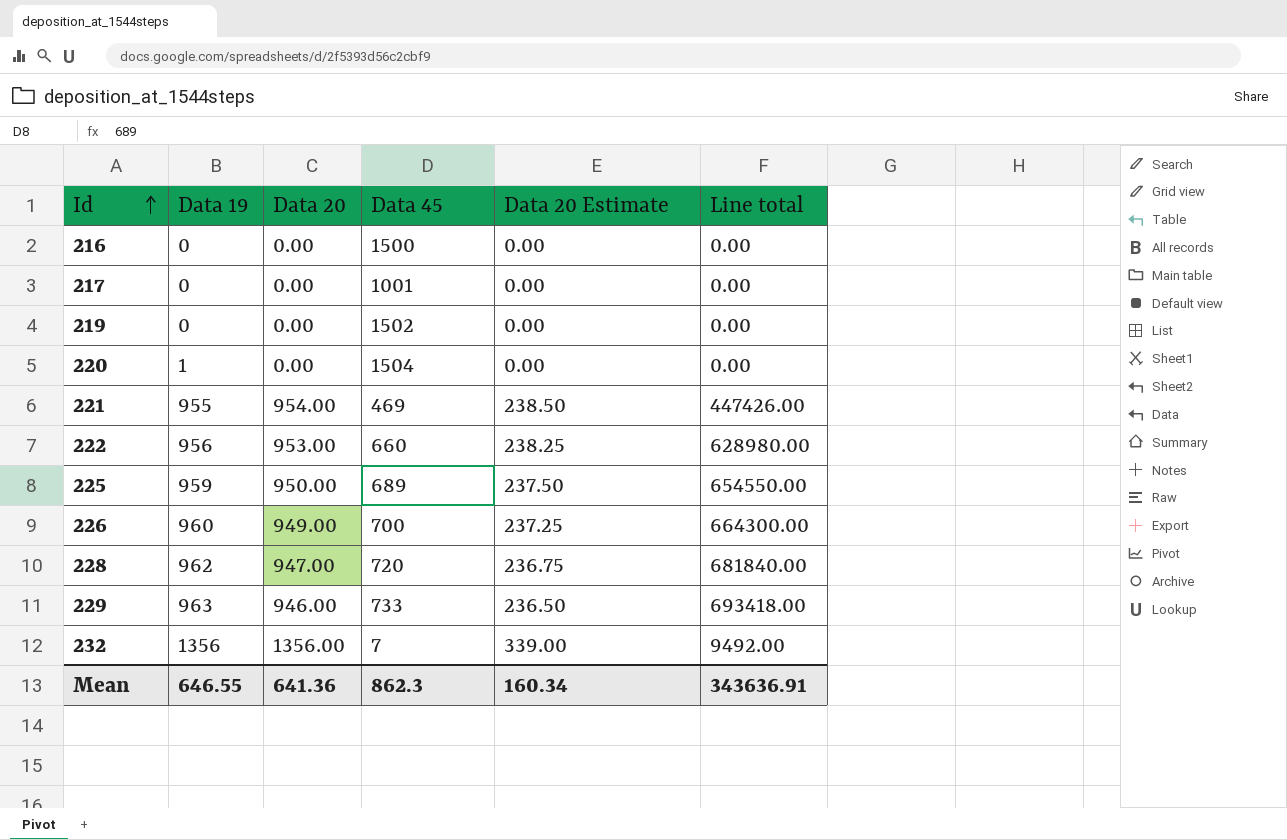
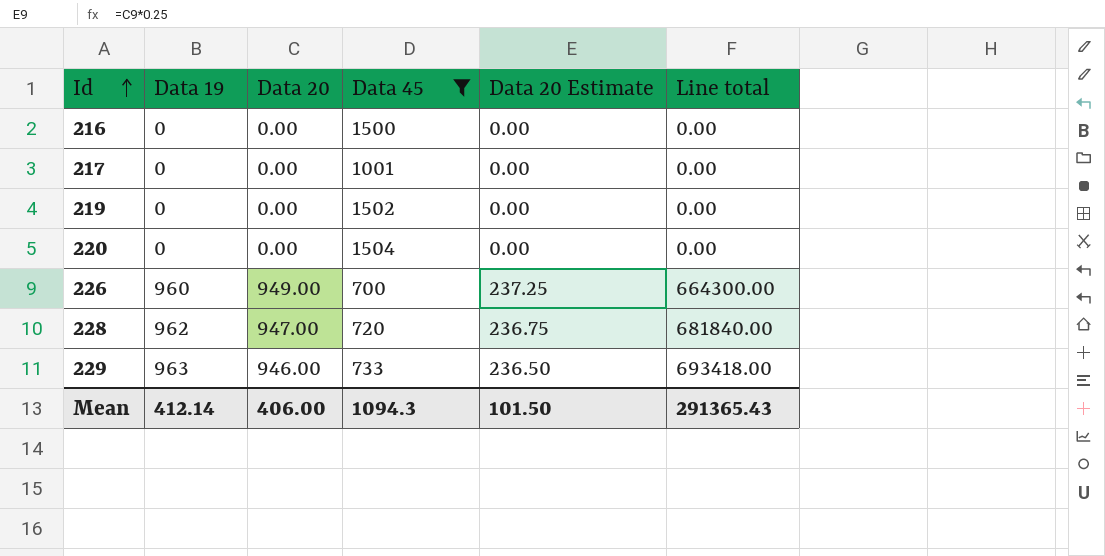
filter: none -> Data 45 >= 700
220 | Data 19: 1 -> 0
Mean | Data 19: 646.55 -> 412.14
Mean | Data 20: 641.36 -> 406.00
Mean | Data 45: 862.3 -> 1094.3
Mean | Data 20 Estimate: 160.34 -> 101.50
Mean | Line total: 343636.91 -> 291365.43

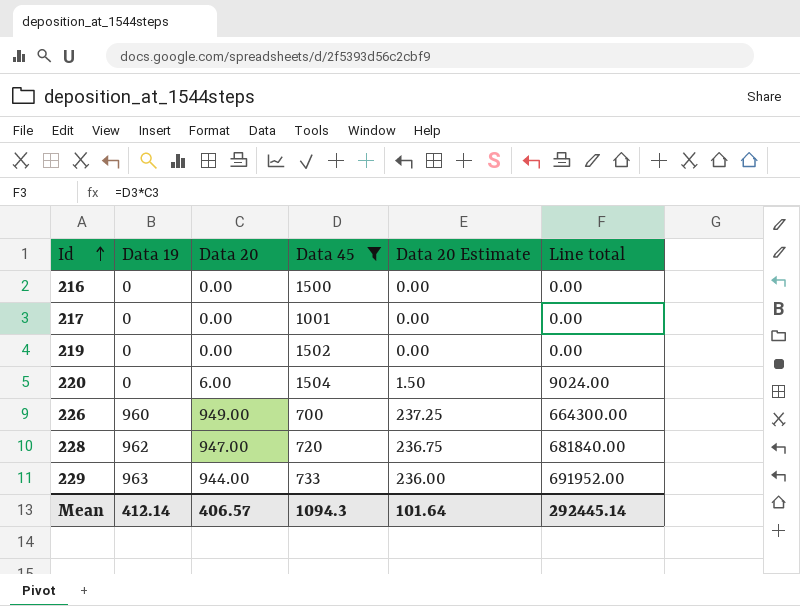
220 | Data 20: 0.00 -> 6.00
220 | Data 20 Estimate: 0.00 -> 1.50
220 | Line total: 0.00 -> 9024.00
229 | Data 20: 946.00 -> 944.00
229 | Data 20 Estimate: 236.50 -> 236.00
229 | Line total: 693418.00 -> 691952.00
Mean | Data 20: 406.00 -> 406.57
Mean | Data 20 Estimate: 101.50 -> 101.64
Mean | Line total: 291365.43 -> 292445.14

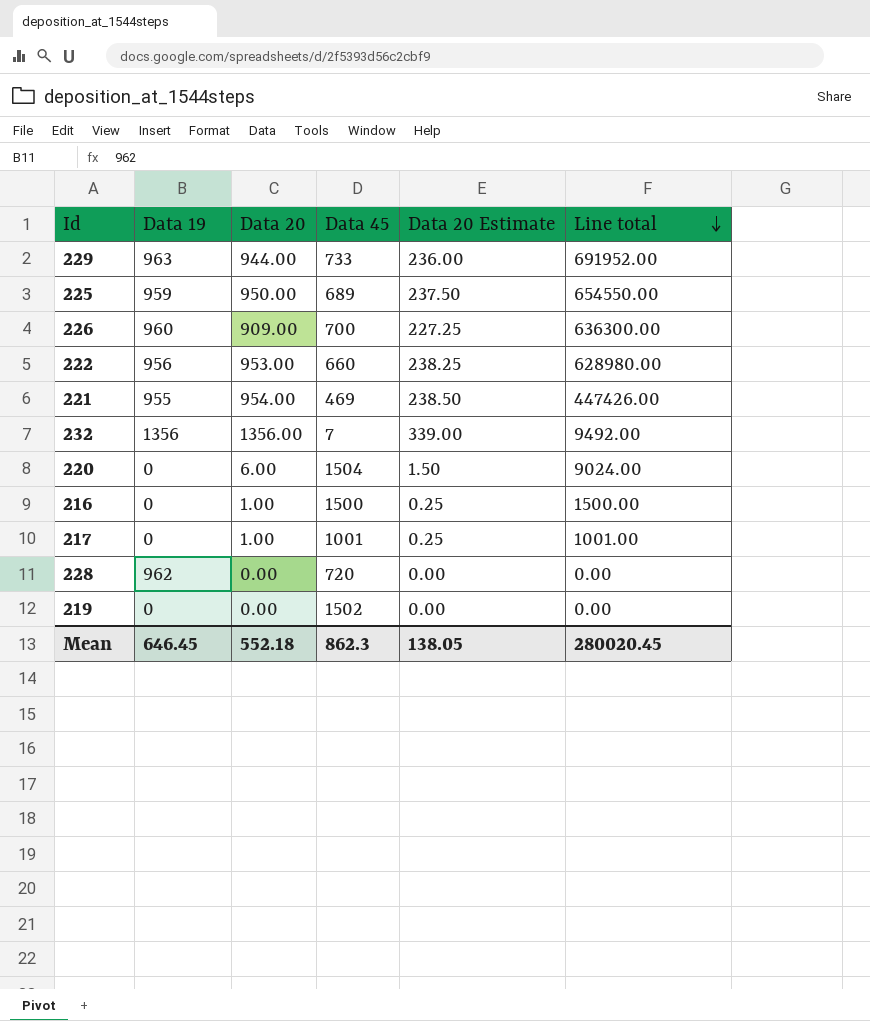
filter: Data 45 >= 700 -> none
row order: Id ascending -> Line total descending
226 | Data 20: 949.00 -> 909.00
226 | Data 20 Estimate: 237.25 -> 227.25
226 | Line total: 664300.00 -> 636300.00
216 | Data 20: 0.00 -> 1.00
216 | Data 20 Estimate: 0.00 -> 0.25
216 | Line total: 0.00 -> 1500.00
217 | Data 20: 0.00 -> 1.00
217 | Data 20 Estimate: 0.00 -> 0.25
217 | Line total: 0.00 -> 1001.00
228 | Data 20: 947.00 -> 0.00
228 | Data 20 Estimate: 236.75 -> 0.00
228 | Line total: 681840.00 -> 0.00
Mean | Data 19: 412.14 -> 646.45
Mean | Data 20: 406.57 -> 552.18
Mean | Data 45: 1094.3 -> 862.3
Mean | Data 20 Estimate: 101.64 -> 138.05
Mean | Line total: 292445.14 -> 280020.45

